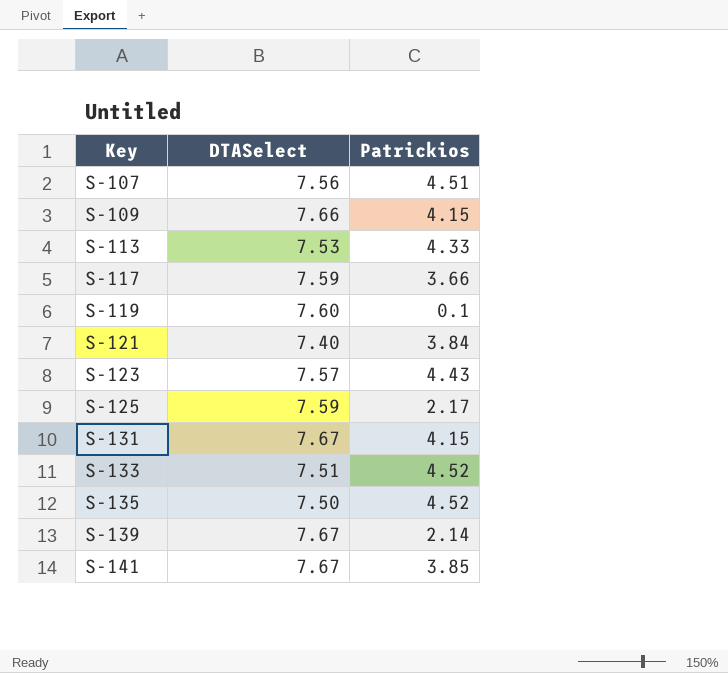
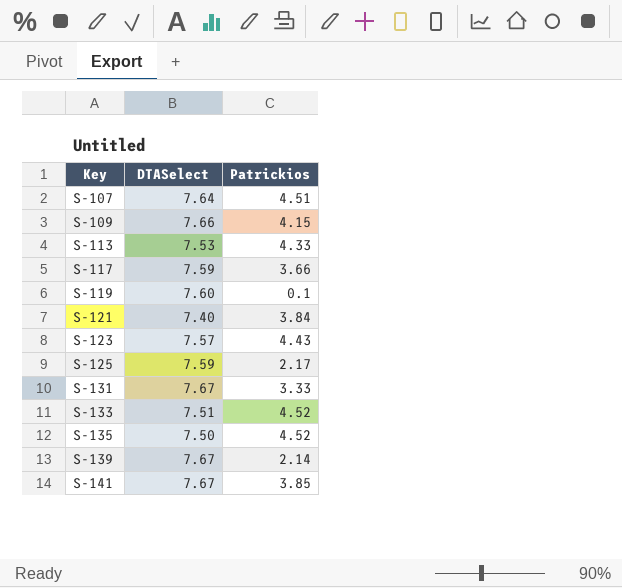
S-107 | DTASelect: 7.56 -> 7.64
S-131 | Patrickios: 4.15 -> 3.33

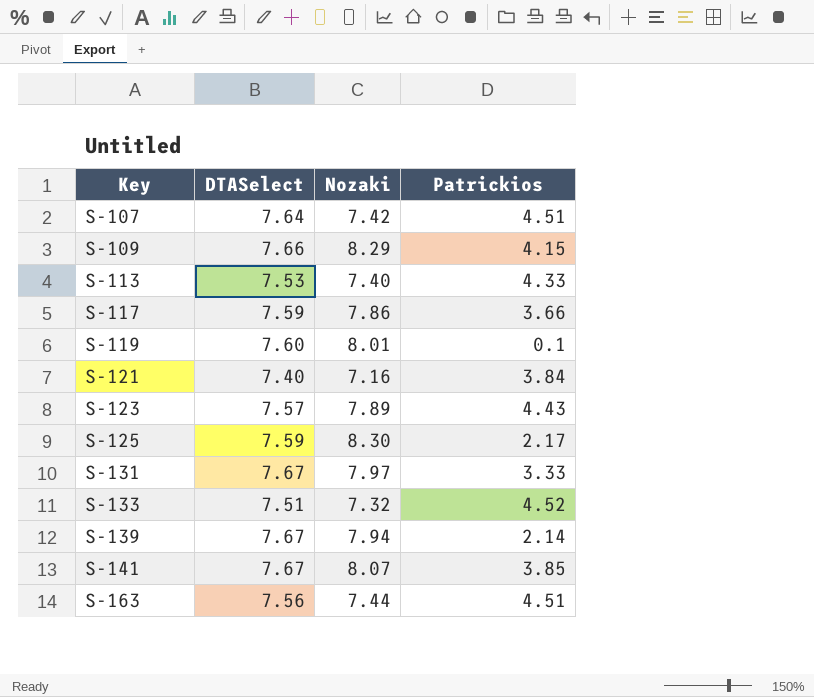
column Nozaki | position: none -> 3
row S-135: 7.50 | 4.52 -> none
row S-163: none -> 7.56 | 7.44 | 4.51

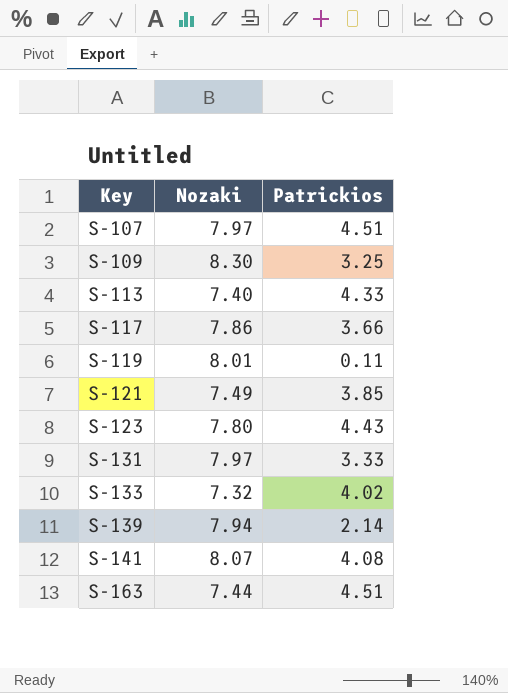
column DTASelect | position: 2 -> none
row S-125: 7.59 | 8.30 | 2.17 -> none
S-107 | Nozaki: 7.42 -> 7.97
S-109 | Nozaki: 8.29 -> 8.30
S-109 | Patrickios: 4.15 -> 3.25
S-119 | Patrickios: 0.1 -> 0.11
S-121 | Nozaki: 7.16 -> 7.49
S-121 | Patrickios: 3.84 -> 3.85
S-123 | Nozaki: 7.89 -> 7.80
S-133 | Patrickios: 4.52 -> 4.02
S-141 | Patrickios: 3.85 -> 4.08

